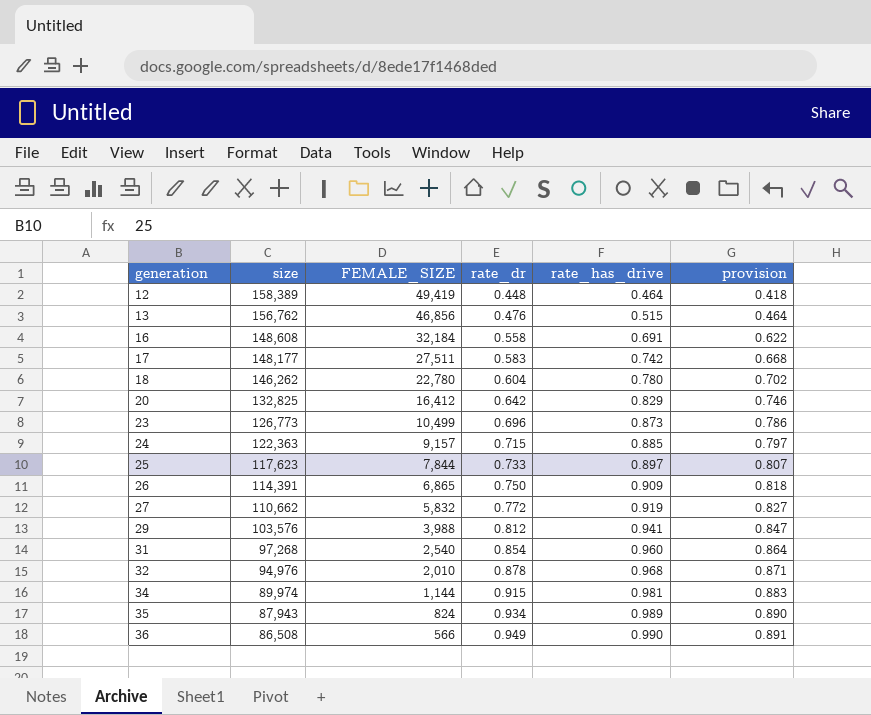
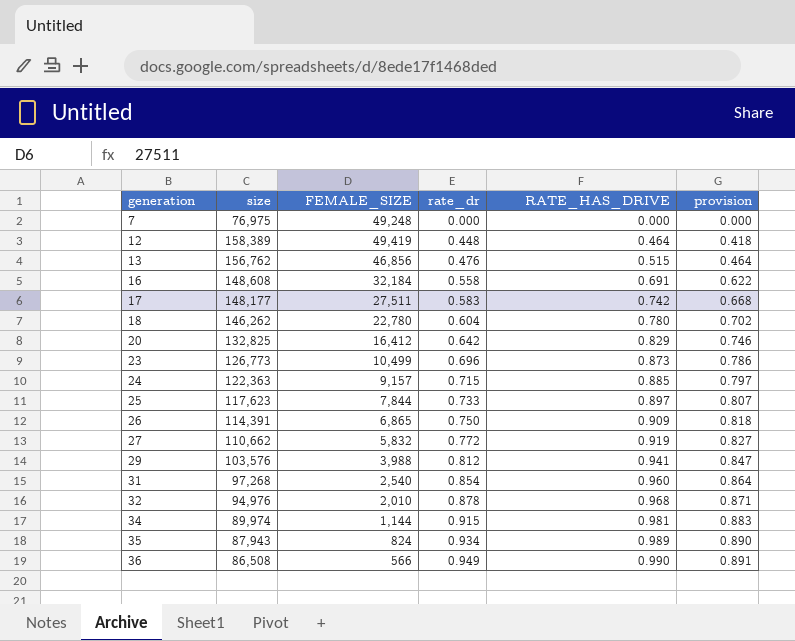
column name: rate_has_drive -> RATE_HAS_DRIVE
row 7: none -> 76,975 | 49,248 | 0.000 | 0.000 | 0.000

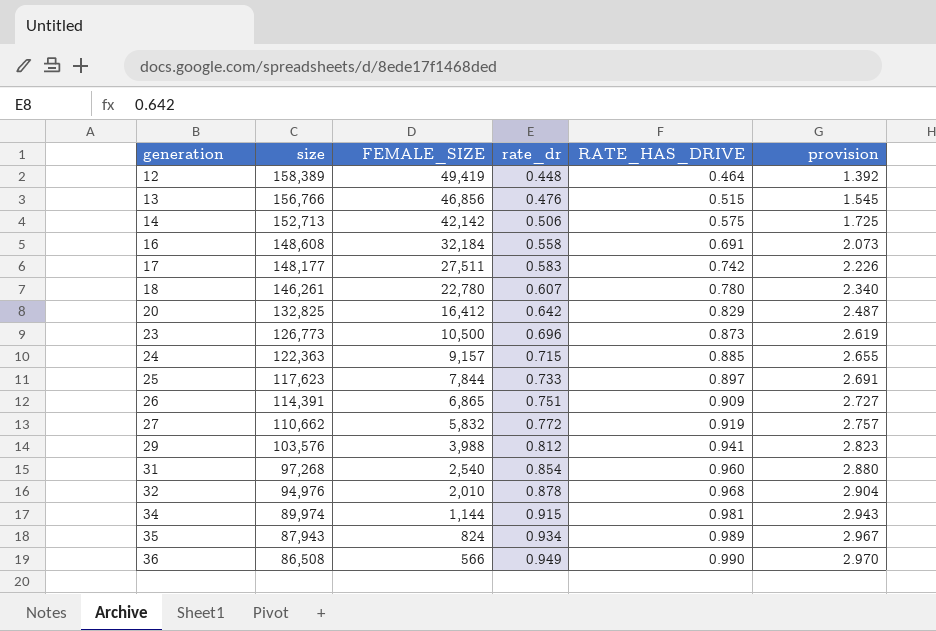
column provision | formula: [RATE_HAS_DRIVE] * 0.9 -> [RATE_HAS_DRIVE] * 3
row 7: 76,975 | 49,248 | 0.000 | 0.000 | 0.000 -> none
13 | size: 156,762 -> 156,766
row 14: none -> 152,713 | 42,142 | 0.506 | 0.575 | 1.725
18 | size: 146,262 -> 146,261
18 | rate_dr: 0.604 -> 0.607
23 | FEMALE_SIZE: 10,499 -> 10,500
26 | rate_dr: 0.750 -> 0.751

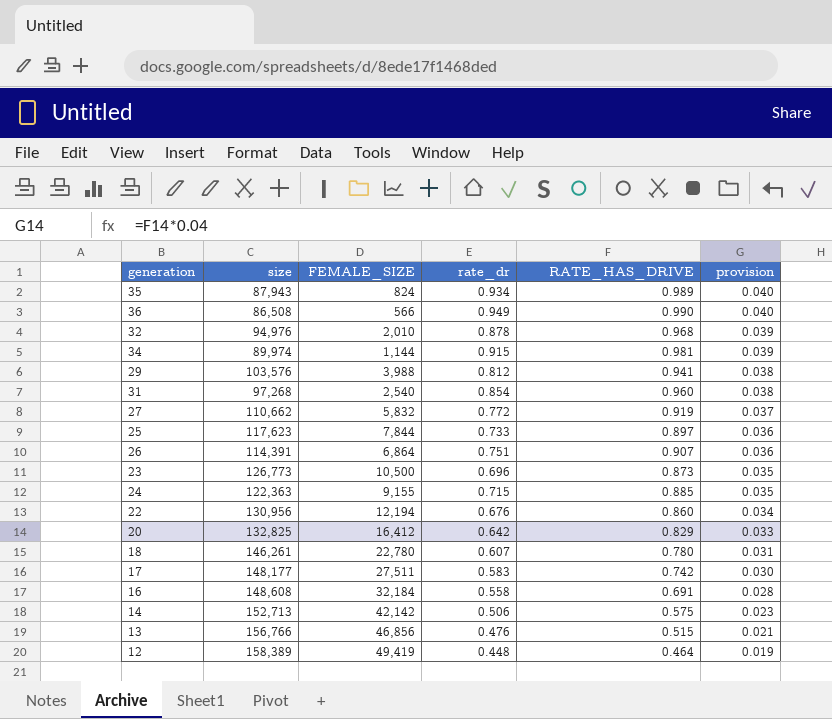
row order: generation ascending -> provision descending
column provision | formula: [RATE_HAS_DRIVE] * 3 -> [RATE_HAS_DRIVE] * 0.04
26 | FEMALE_SIZE: 6,865 -> 6,864
26 | RATE_HAS_DRIVE: 0.909 -> 0.907
24 | FEMALE_SIZE: 9,157 -> 9,155
row 22: none -> 130,956 | 12,194 | 0.676 | 0.860 | 0.034

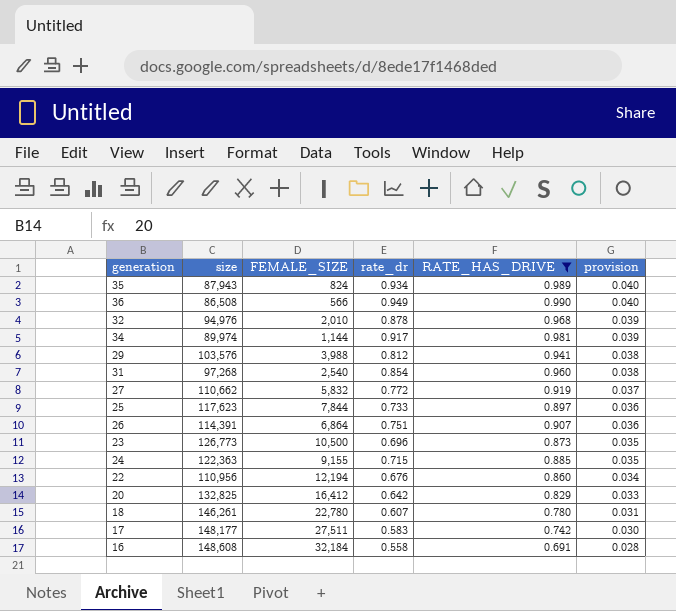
filter: none -> RATE_HAS_DRIVE >= 0.691
34 | rate_dr: 0.915 -> 0.917
22 | size: 130,956 -> 110,956

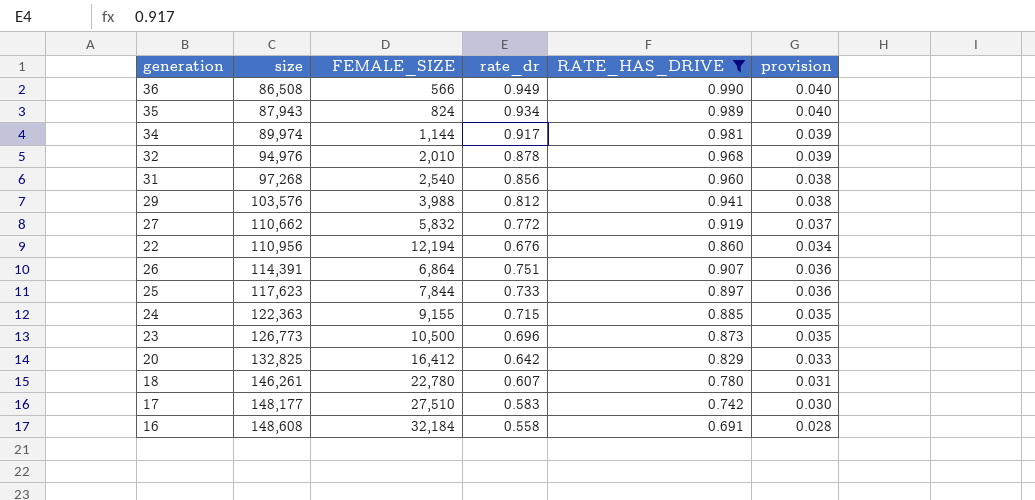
row order: provision descending -> size ascending
31 | rate_dr: 0.854 -> 0.856
17 | FEMALE_SIZE: 27,511 -> 27,510

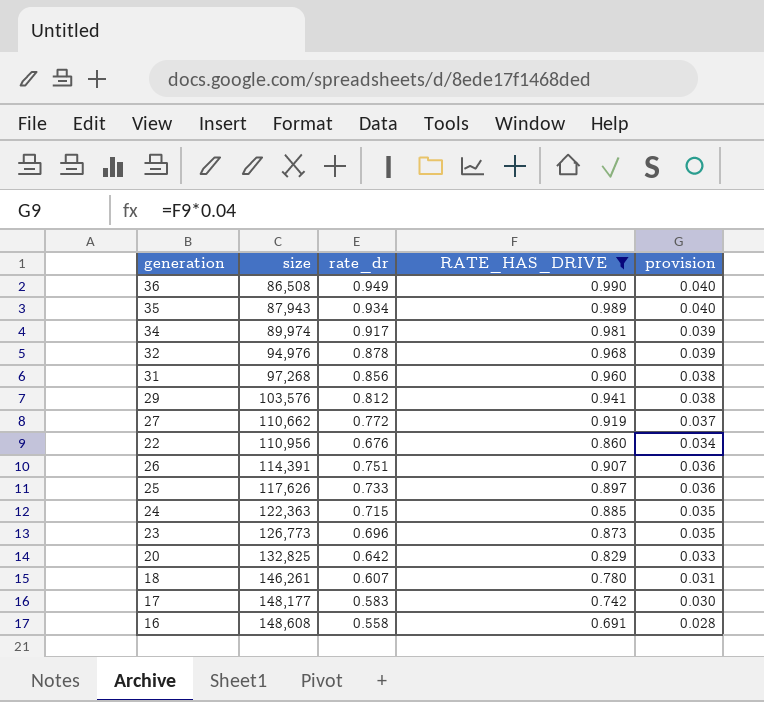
column FEMALE_SIZE | position: 3 -> none
25 | size: 117,623 -> 117,626

